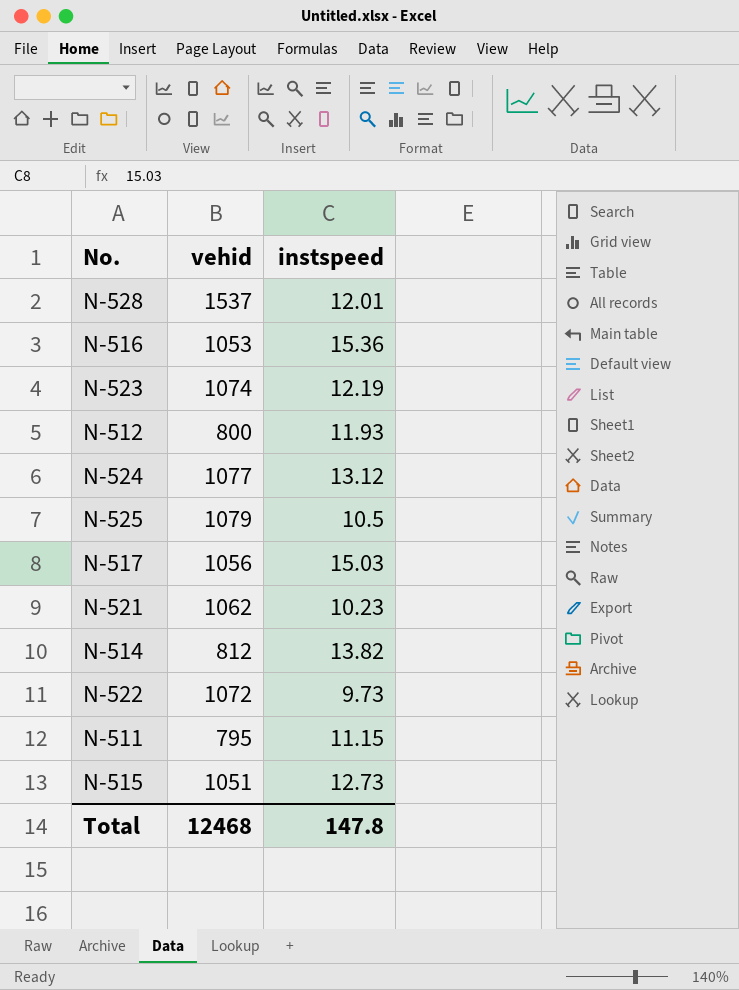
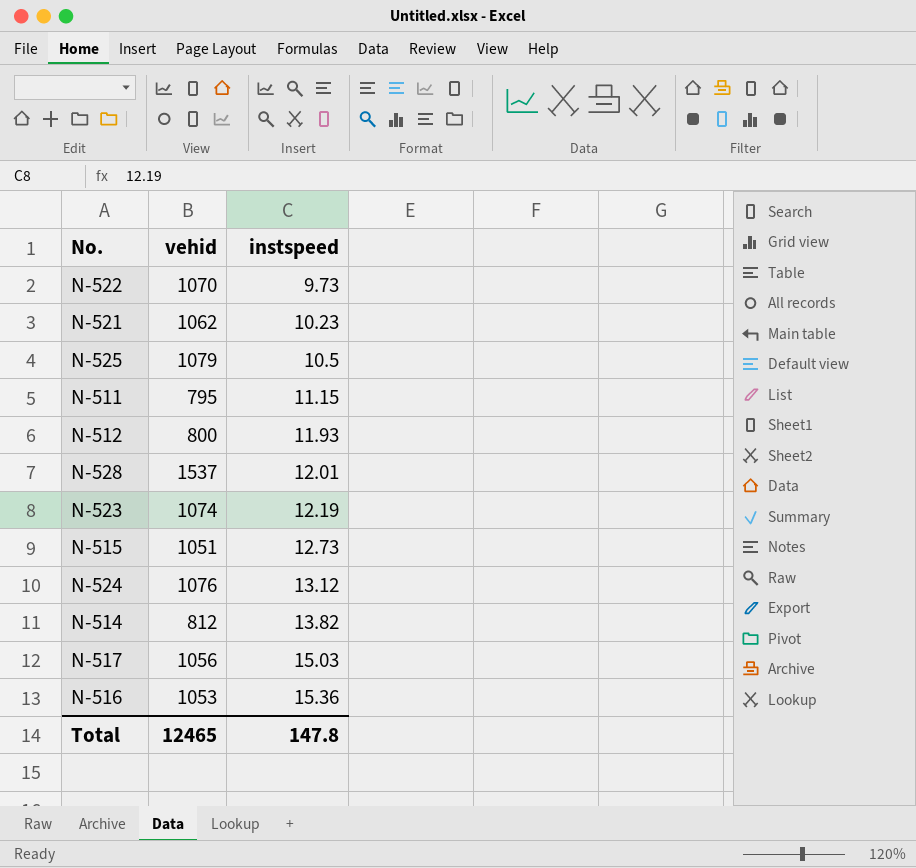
row order: none -> instspeed ascending
N-522 | vehid: 1072 -> 1070
N-524 | vehid: 1077 -> 1076
Total | vehid: 12468 -> 12465

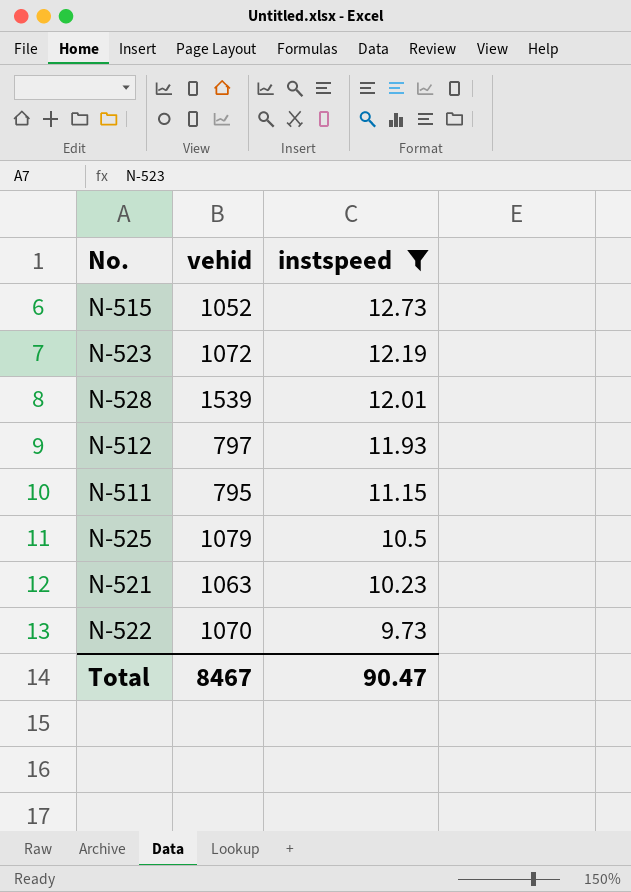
filter: none -> instspeed <= 12.73
row order: instspeed ascending -> instspeed descending
N-515 | vehid: 1051 -> 1052
N-523 | vehid: 1074 -> 1072
N-528 | vehid: 1537 -> 1539
N-512 | vehid: 800 -> 797
N-521 | vehid: 1062 -> 1063
Total | vehid: 12465 -> 8467
Total | instspeed: 147.8 -> 90.47

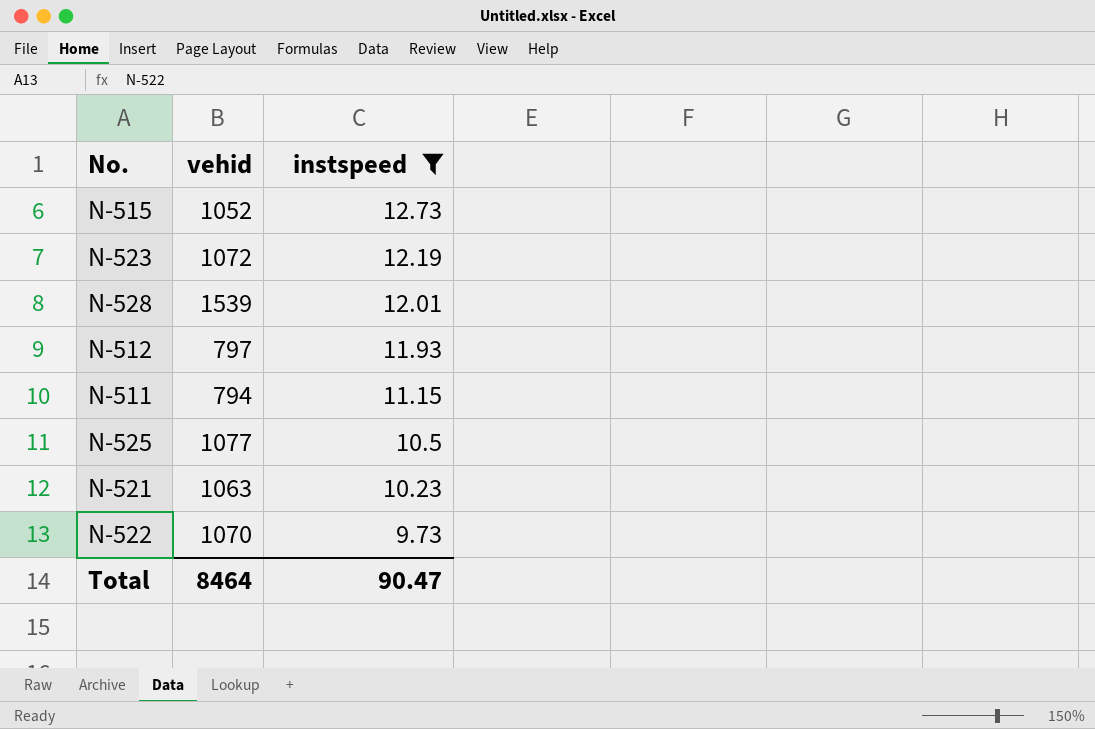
N-511 | vehid: 795 -> 794
N-525 | vehid: 1079 -> 1077
Total | vehid: 8467 -> 8464

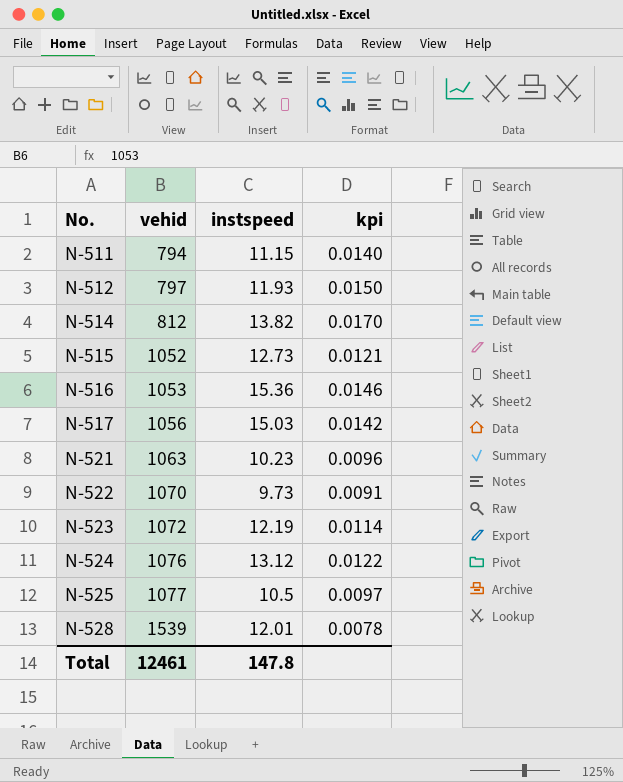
filter: instspeed <= 12.73 -> none
row order: instspeed descending -> No. ascending
column kpi | formula: none -> [instspeed] / [vehid]
Total | vehid: 8464 -> 12461
Total | instspeed: 90.47 -> 147.8

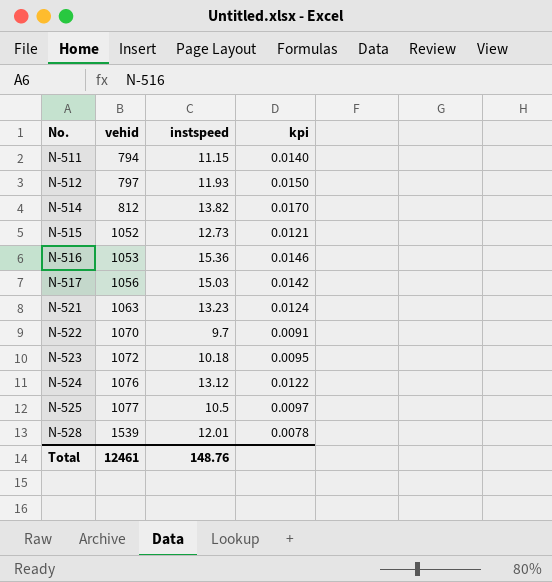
N-521 | instspeed: 10.23 -> 13.23
N-521 | kpi: 0.0096 -> 0.0124
N-522 | instspeed: 9.73 -> 9.7
N-523 | instspeed: 12.19 -> 10.18
N-523 | kpi: 0.0114 -> 0.0095
Total | instspeed: 147.8 -> 148.76

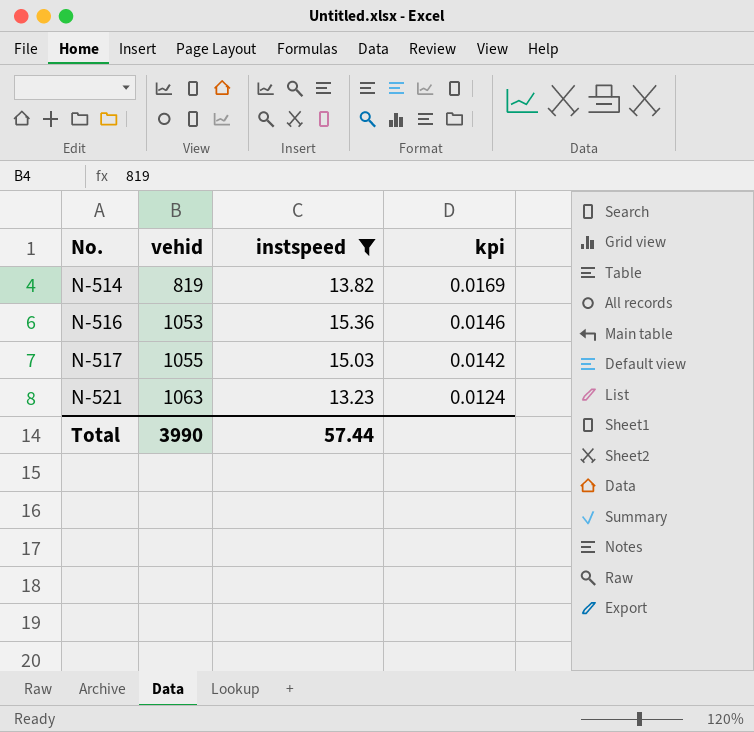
filter: none -> instspeed >= 13.23
N-514 | vehid: 812 -> 819
N-514 | kpi: 0.0170 -> 0.0169
N-517 | vehid: 1056 -> 1055
Total | vehid: 12461 -> 3990
Total | instspeed: 148.76 -> 57.44

